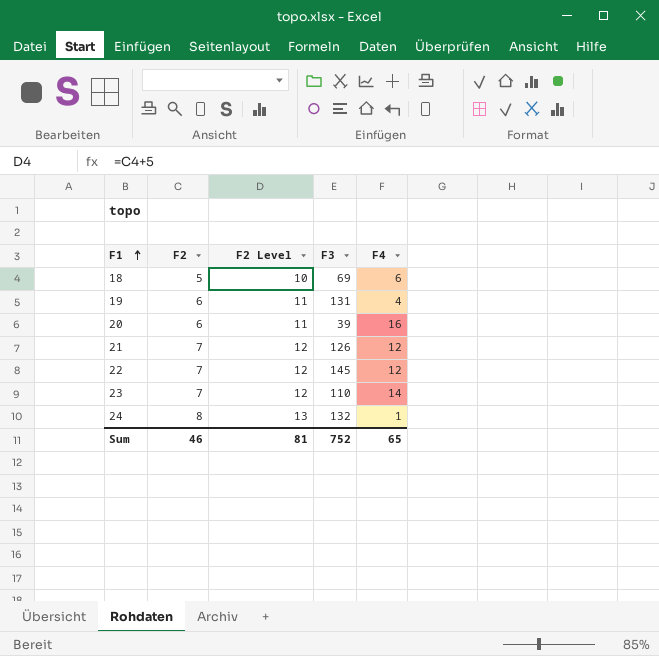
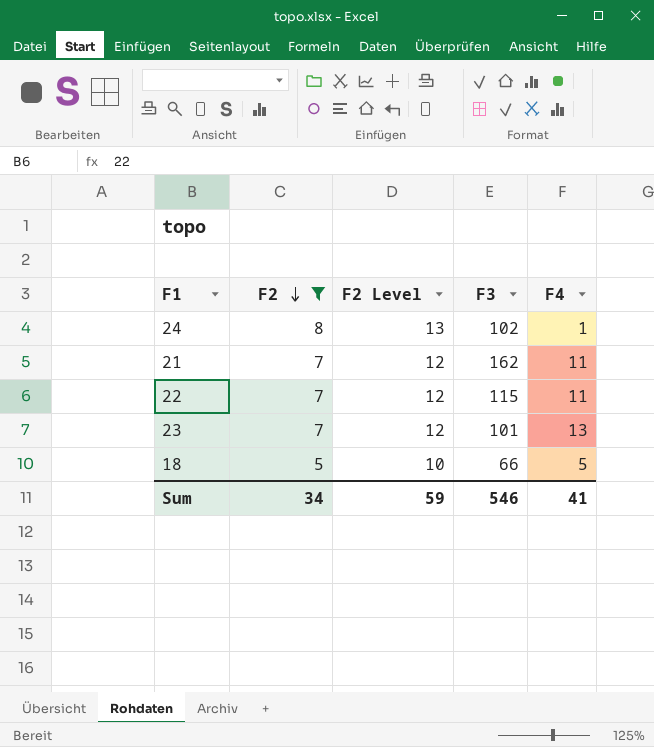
filter: none -> F2 != 6
row order: F1 ascending -> F2 descending
24 | F3: 132 -> 102
21 | F3: 126 -> 162
21 | F4: 12 -> 11
22 | F3: 145 -> 115
22 | F4: 12 -> 11
23 | F3: 110 -> 101
23 | F4: 14 -> 13
18 | F3: 69 -> 66
18 | F4: 6 -> 5
Sum | F2: 46 -> 34
Sum | F2 Level: 81 -> 59
Sum | F3: 752 -> 546
Sum | F4: 65 -> 41

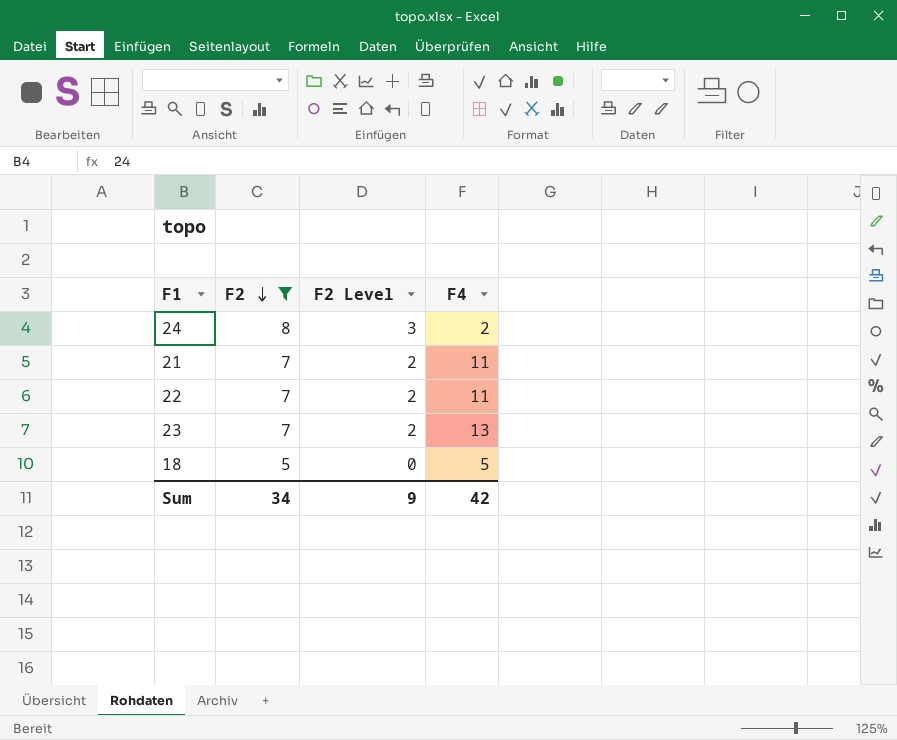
column F3 | position: 4 -> none
column F2 Level | formula: [F2] + 5 -> [F2] - 5
24 | F4: 1 -> 2
Sum | F2 Level: 59 -> 9
Sum | F4: 41 -> 42

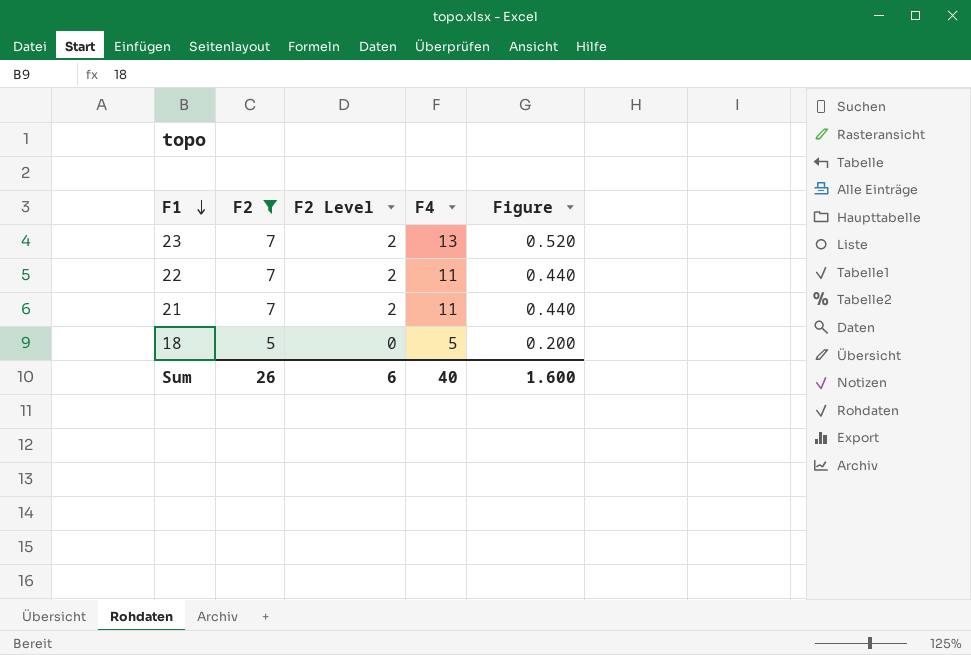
row order: F2 descending -> F1 descending
column Figure | formula: none -> [F4] * 0.04
row 24: 8 | 3 | 2 -> none
Sum | F2: 34 -> 26
Sum | F2 Level: 9 -> 6
Sum | F4: 42 -> 40

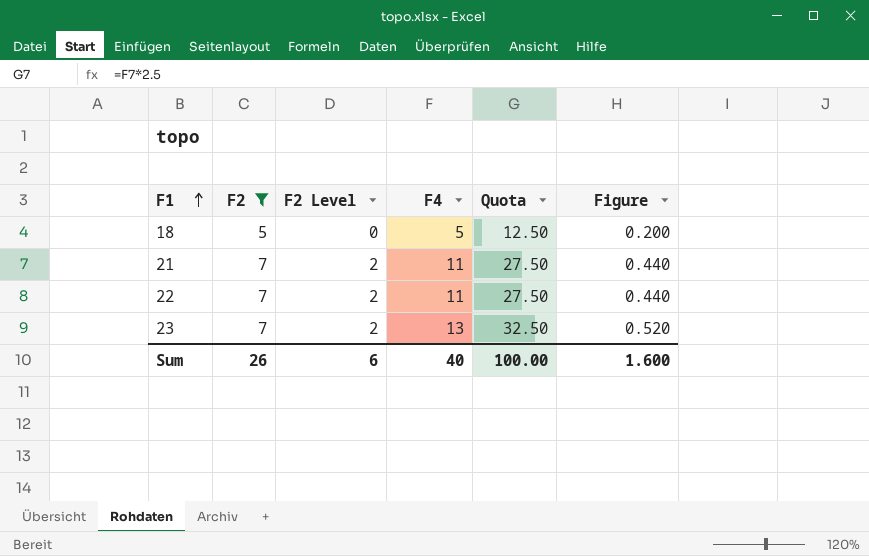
row order: F1 descending -> F1 ascending
column Quota | formula: none -> [F4] * 2.5

